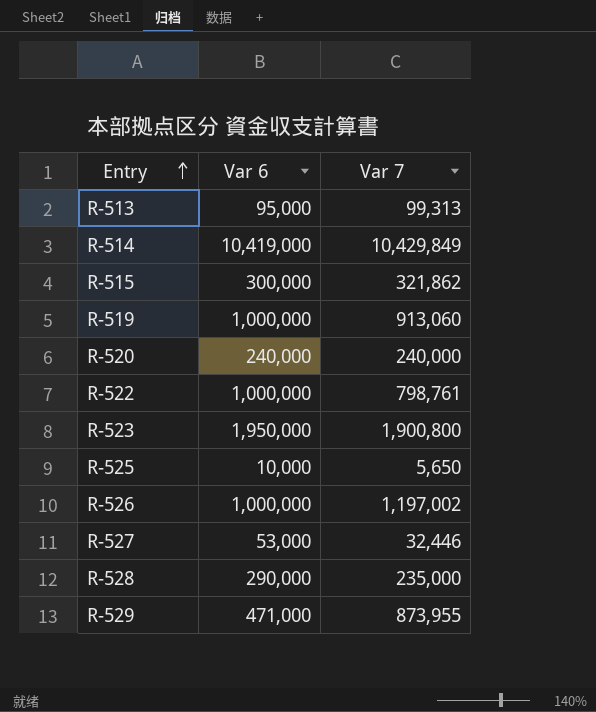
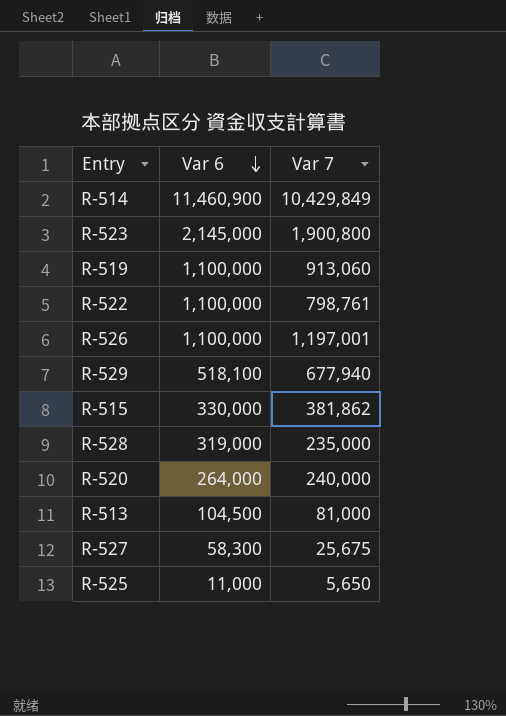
row order: Entry ascending -> Var 6 descending
R-514 | Var 6: 10,419,000 -> 11,460,900
R-523 | Var 6: 1,950,000 -> 2,145,000
R-519 | Var 6: 1,000,000 -> 1,100,000
R-522 | Var 6: 1,000,000 -> 1,100,000
R-526 | Var 6: 1,000,000 -> 1,100,000
R-526 | Var 7: 1,197,002 -> 1,197,001
R-529 | Var 6: 471,000 -> 518,100
R-529 | Var 7: 873,955 -> 677,940
R-515 | Var 6: 300,000 -> 330,000
R-515 | Var 7: 321,862 -> 381,862
R-528 | Var 6: 290,000 -> 319,000
R-520 | Var 6: 240,000 -> 264,000
R-513 | Var 6: 95,000 -> 104,500
R-513 | Var 7: 99,313 -> 81,000
R-527 | Var 6: 53,000 -> 58,300
R-527 | Var 7: 32,446 -> 25,675
R-525 | Var 6: 10,000 -> 11,000

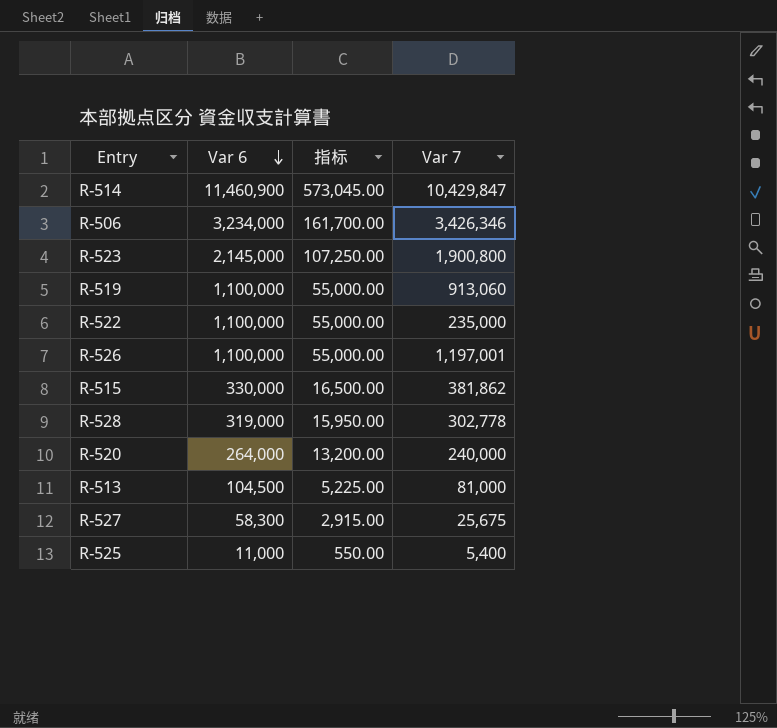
column 指标 | formula: none -> [Var 6] * 0.05
row R-529: 518,100 | 677,940 -> none
R-514 | Var 7: 10,429,849 -> 10,429,847
row R-506: none -> 3,234,000 | 161,700.00 | 3,426,346
R-522 | Var 7: 798,761 -> 235,000
R-528 | Var 7: 235,000 -> 302,778
R-525 | Var 7: 5,650 -> 5,400

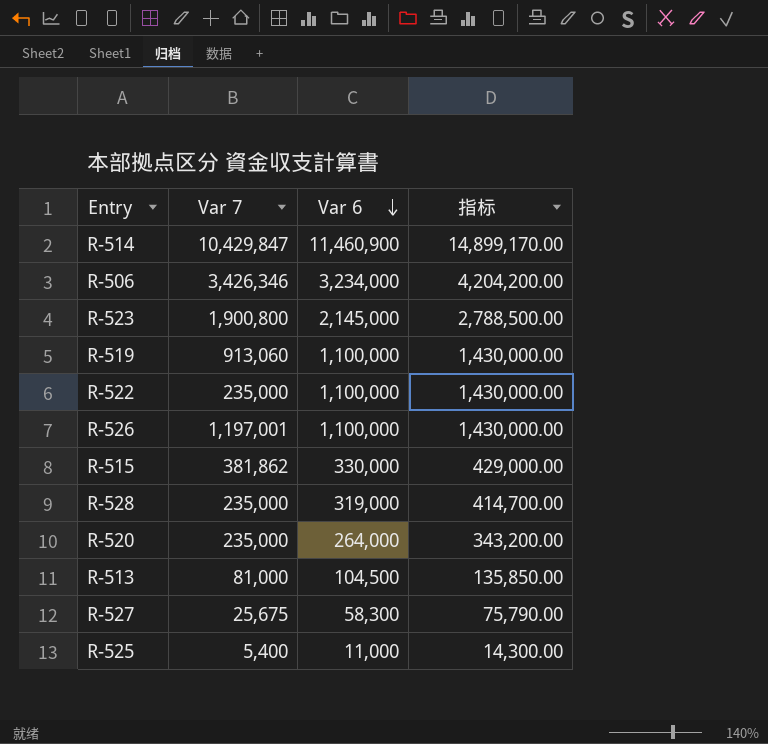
column Var 7 | position: 4 -> 2
column 指标 | formula: [Var 6] * 0.05 -> [Var 6] * 1.3
R-528 | Var 7: 302,778 -> 235,000
R-520 | Var 7: 240,000 -> 235,000

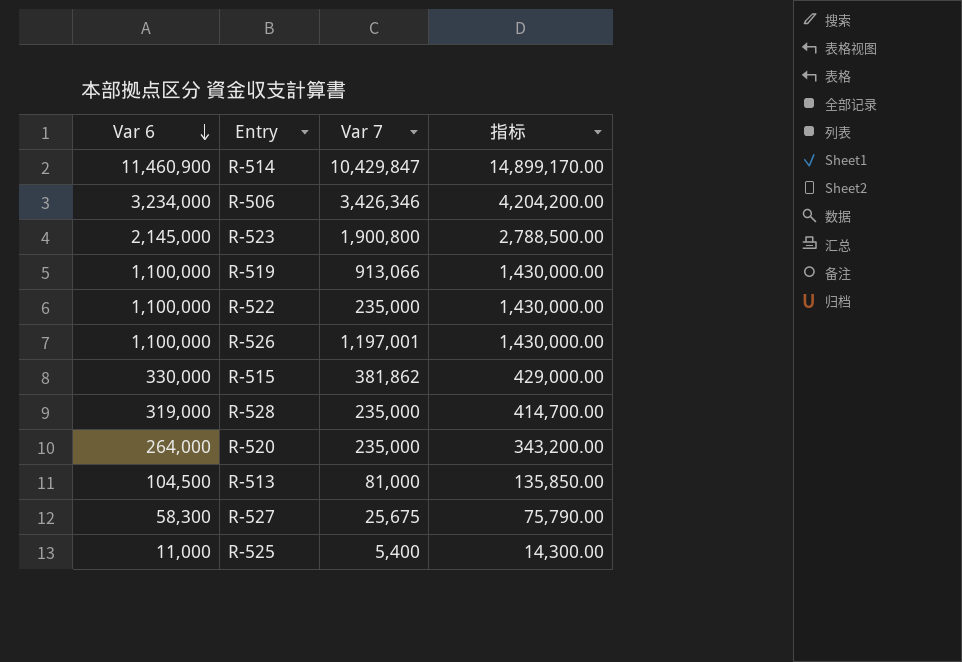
column Var 6 | position: 3 -> 1
R-519 | Var 7: 913,060 -> 913,066

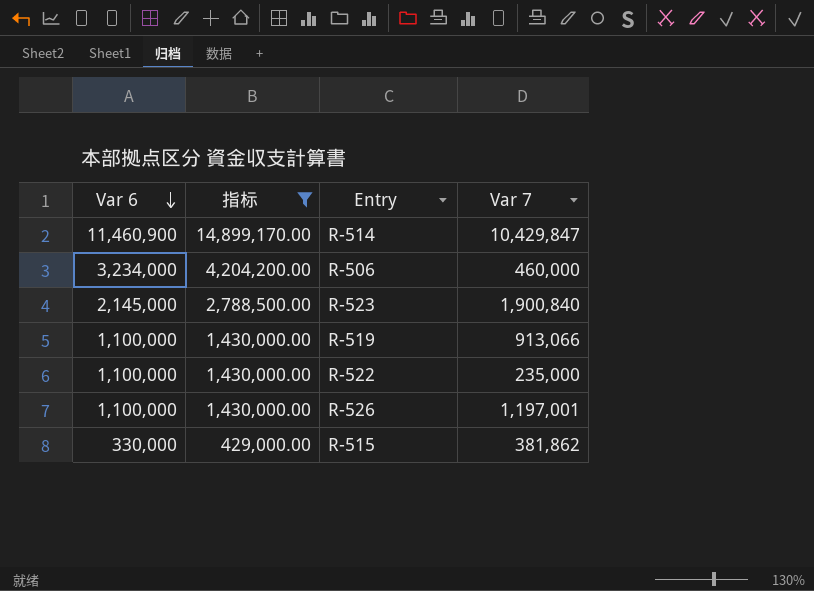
filter: none -> 指标 >= 429,000.00
column 指标 | position: 4 -> 2
R-506 | Var 7: 3,426,346 -> 460,000
R-523 | Var 7: 1,900,800 -> 1,900,840

